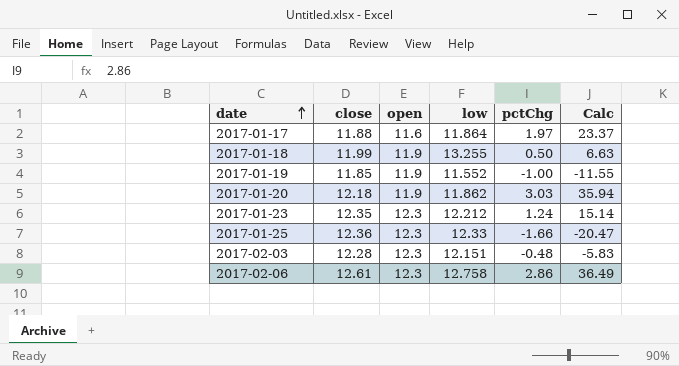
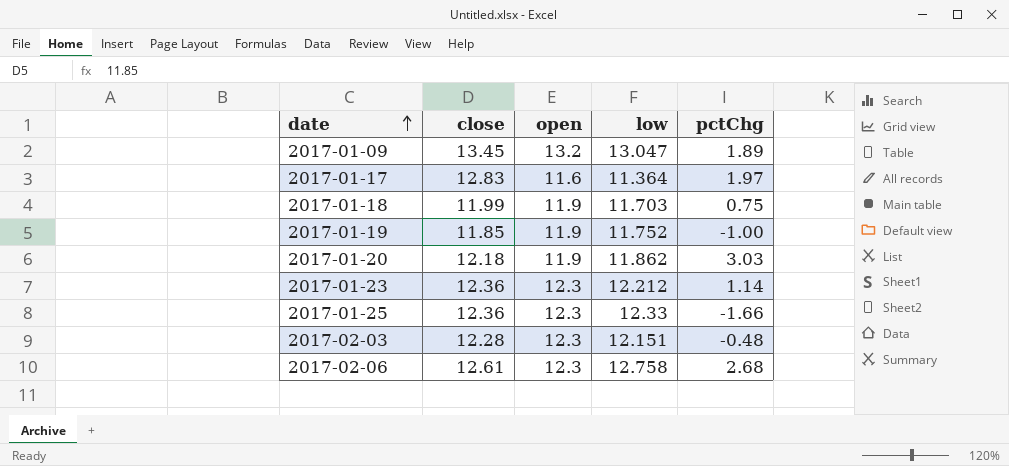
column Calc | formula: [low] * [pctChg] -> none
row 2017-01-09: none -> 13.45 | 13.2 | 13.047 | 1.89
2017-01-17 | close: 11.88 -> 12.83
2017-01-17 | low: 11.864 -> 11.364
2017-01-18 | low: 13.255 -> 11.703
2017-01-18 | pctChg: 0.50 -> 0.75
2017-01-19 | low: 11.552 -> 11.752
2017-01-23 | close: 12.35 -> 12.36
2017-01-23 | pctChg: 1.24 -> 1.14
2017-02-06 | pctChg: 2.86 -> 2.68

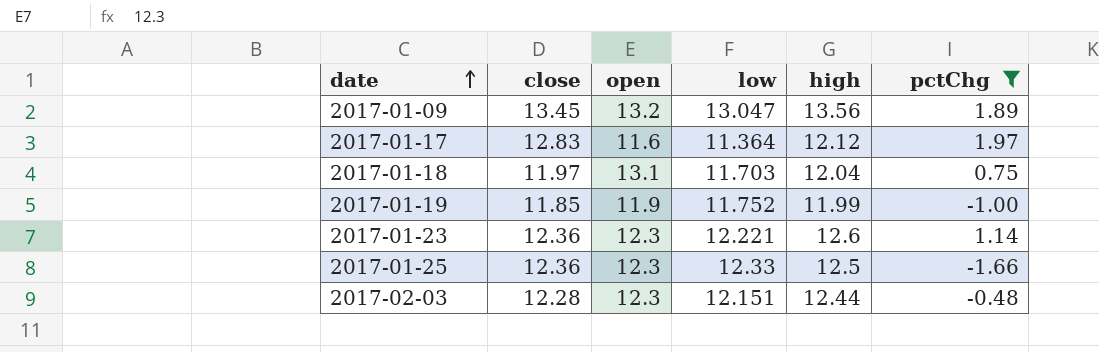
filter: none -> pctChg <= 1.97
column high | position: none -> 5
2017-01-18 | close: 11.99 -> 11.97
2017-01-18 | open: 11.9 -> 13.1
2017-01-23 | low: 12.212 -> 12.221

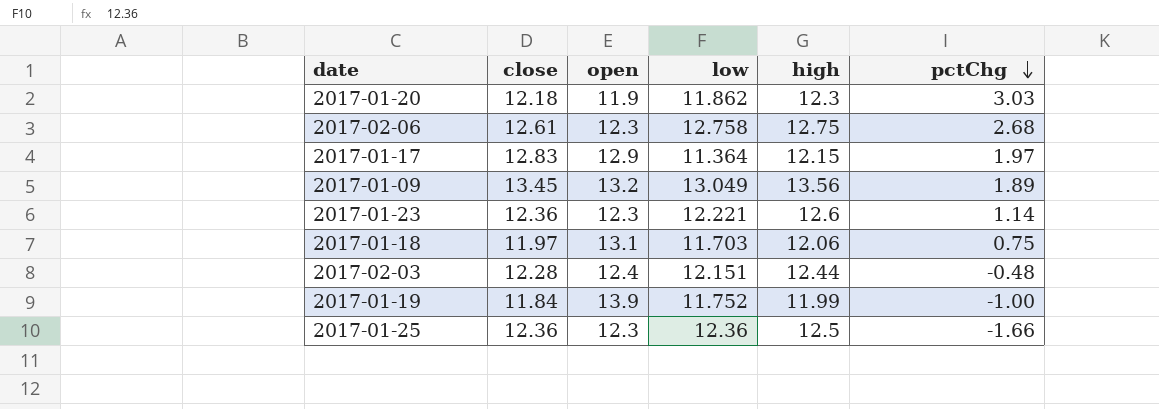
filter: pctChg <= 1.97 -> none
row order: date ascending -> pctChg descending
2017-01-17 | open: 11.6 -> 12.9
2017-01-17 | high: 12.12 -> 12.15
2017-01-09 | low: 13.047 -> 13.049
2017-01-18 | high: 12.04 -> 12.06
2017-02-03 | open: 12.3 -> 12.4
2017-01-19 | close: 11.85 -> 11.84
2017-01-19 | open: 11.9 -> 13.9
2017-01-25 | low: 12.33 -> 12.36

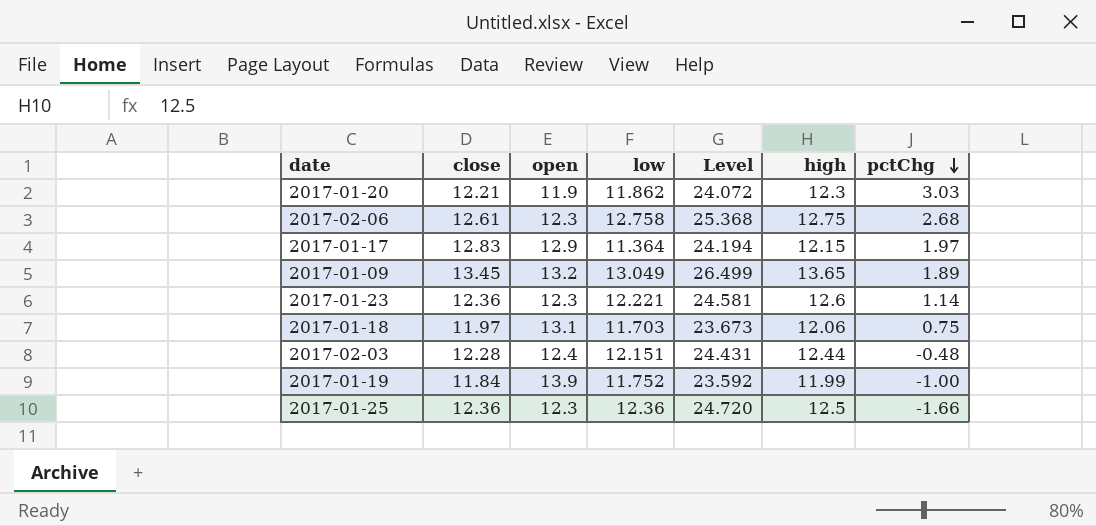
column Level | formula: none -> [close] + [low]
2017-01-20 | close: 12.18 -> 12.21
2017-01-09 | high: 13.56 -> 13.65

